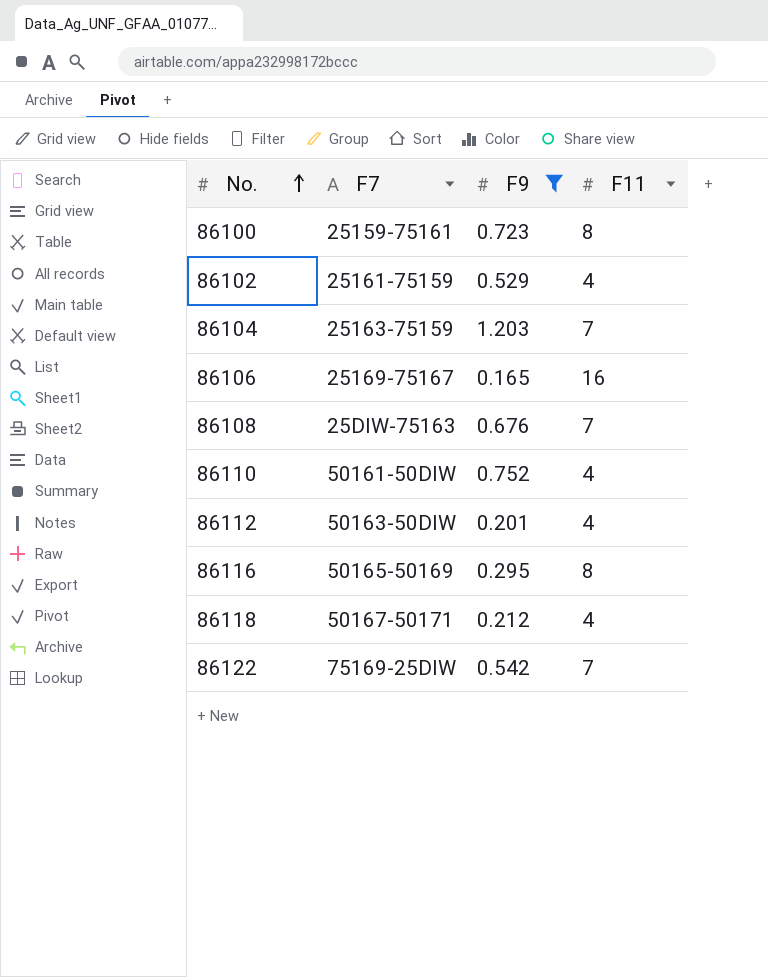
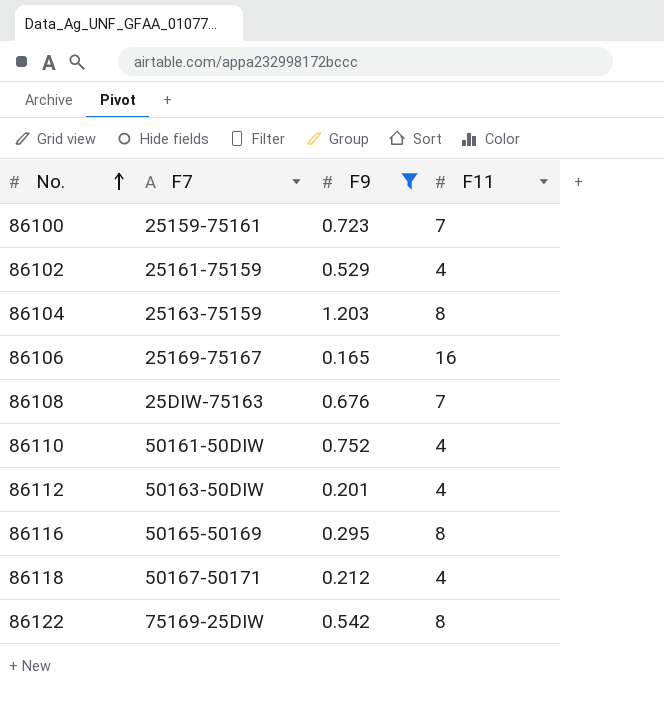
86100 | F11: 8 -> 7
86104 | F11: 7 -> 8
86122 | F11: 7 -> 8

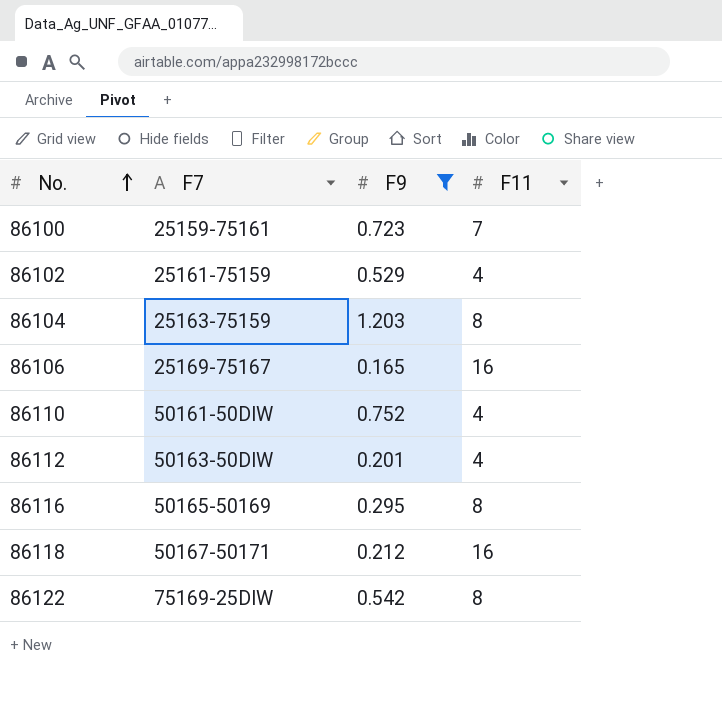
row 86108: 25DIW-75163 | 0.676 | 7 -> none
86118 | F11: 4 -> 16

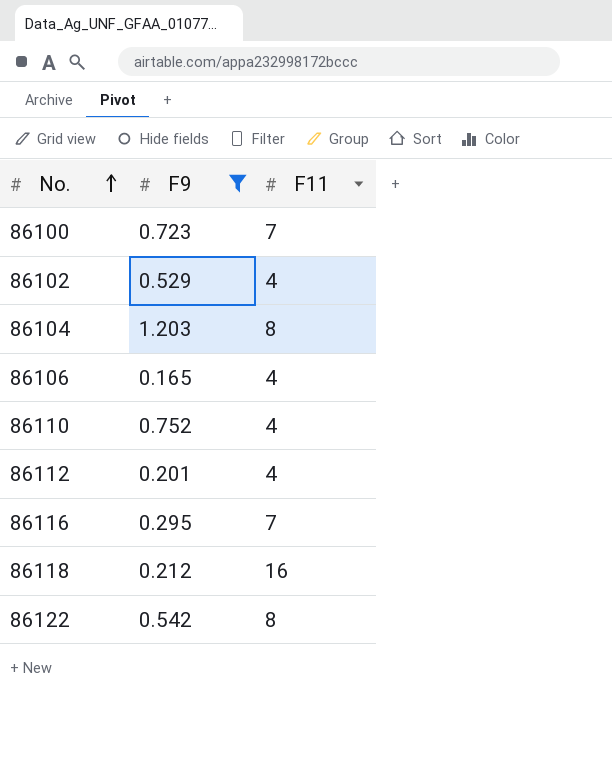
column F7 | position: 2 -> none
86106 | F11: 16 -> 4
86116 | F11: 8 -> 7

